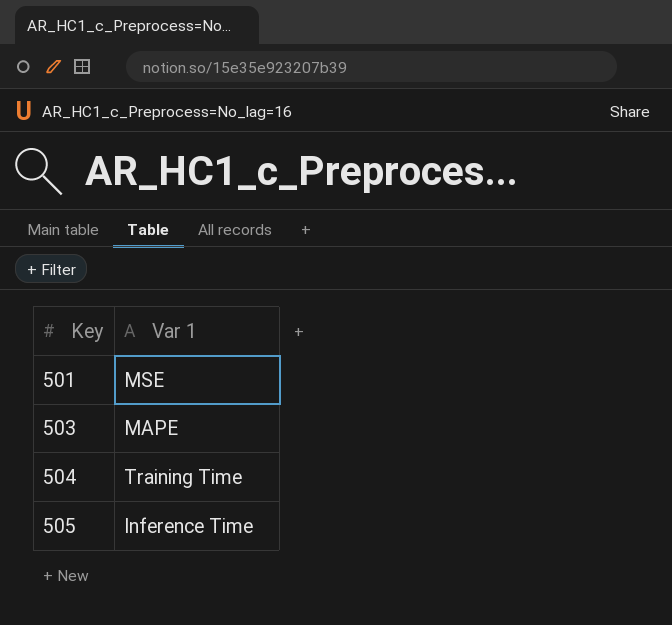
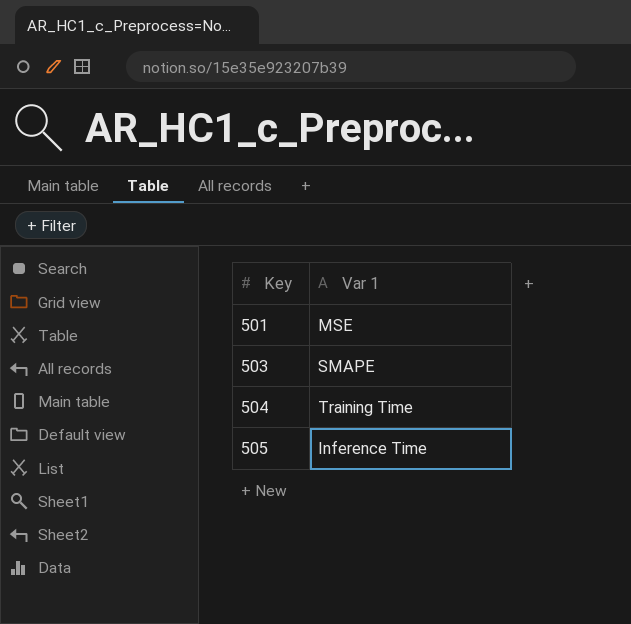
503 | Var 1: MAPE -> SMAPE

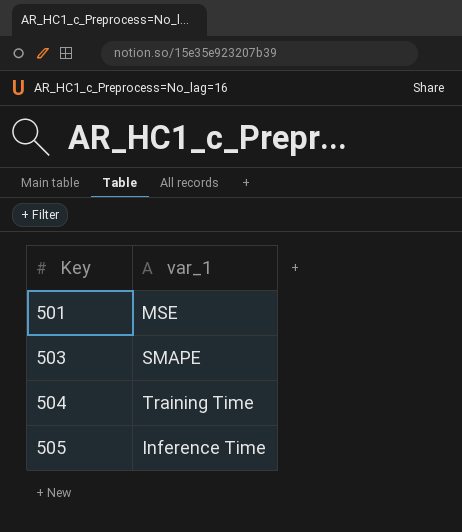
column name: Var 1 -> var_1

